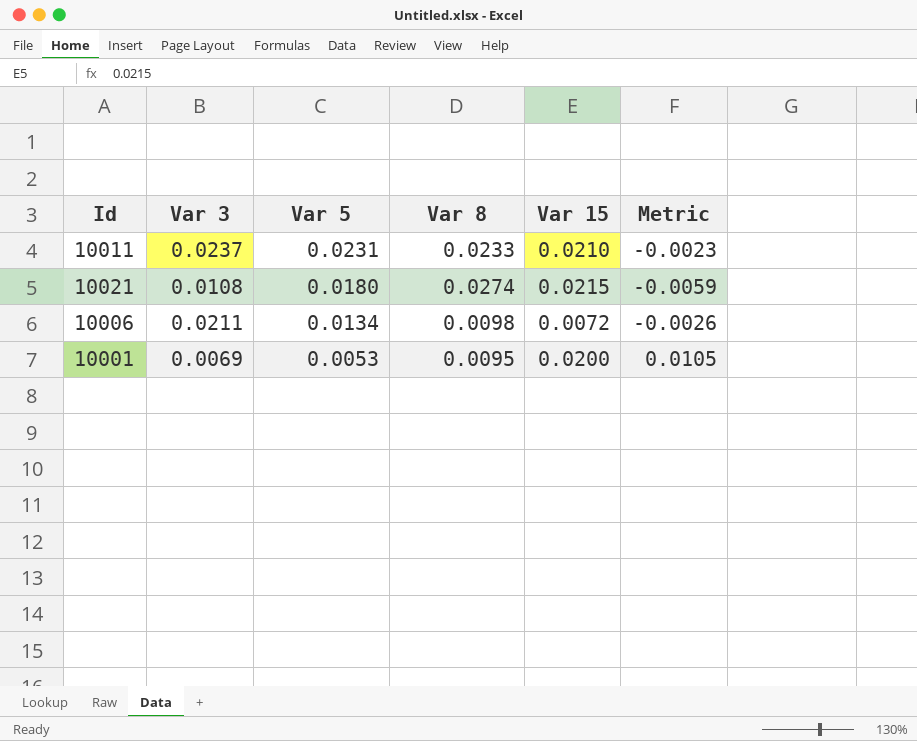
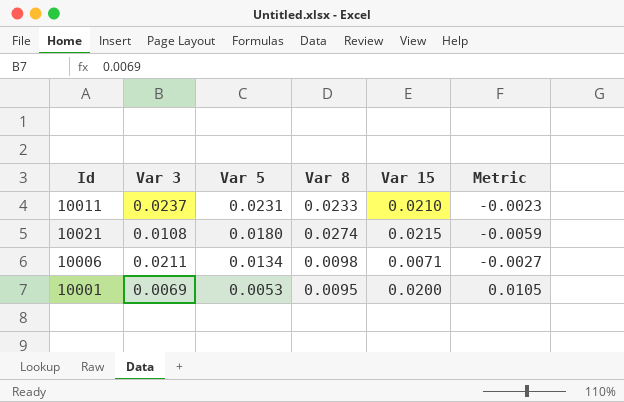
10006 | Var 15: 0.0072 -> 0.0071
10006 | Metric: -0.0026 -> -0.0027

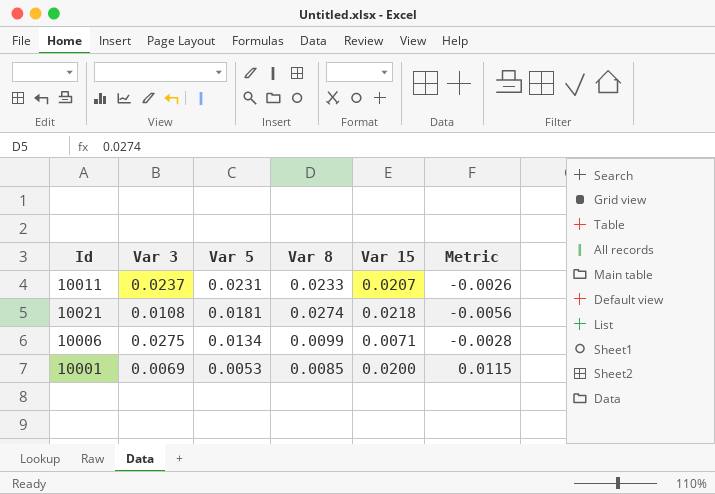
10011 | Var 15: 0.0210 -> 0.0207
10011 | Metric: -0.0023 -> -0.0026
10021 | Var 5: 0.0180 -> 0.0181
10021 | Var 15: 0.0215 -> 0.0218
10021 | Metric: -0.0059 -> -0.0056
10006 | Var 3: 0.0211 -> 0.0275
10006 | Var 8: 0.0098 -> 0.0099
10006 | Metric: -0.0027 -> -0.0028
10001 | Var 8: 0.0095 -> 0.0085
10001 | Metric: 0.0105 -> 0.0115

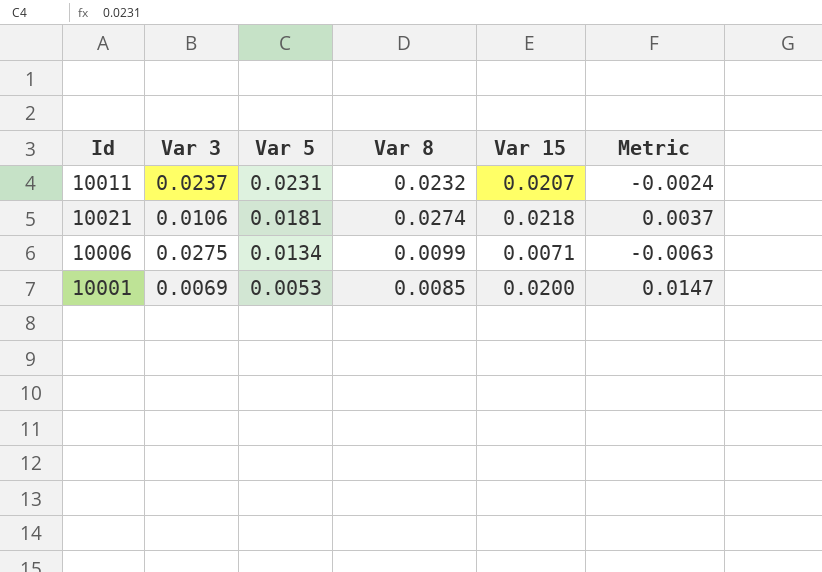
column Metric | formula: [Var 15] - [Var 8] -> [Var 15] - [Var 5]
10011 | Var 8: 0.0233 -> 0.0232
10021 | Var 3: 0.0108 -> 0.0106

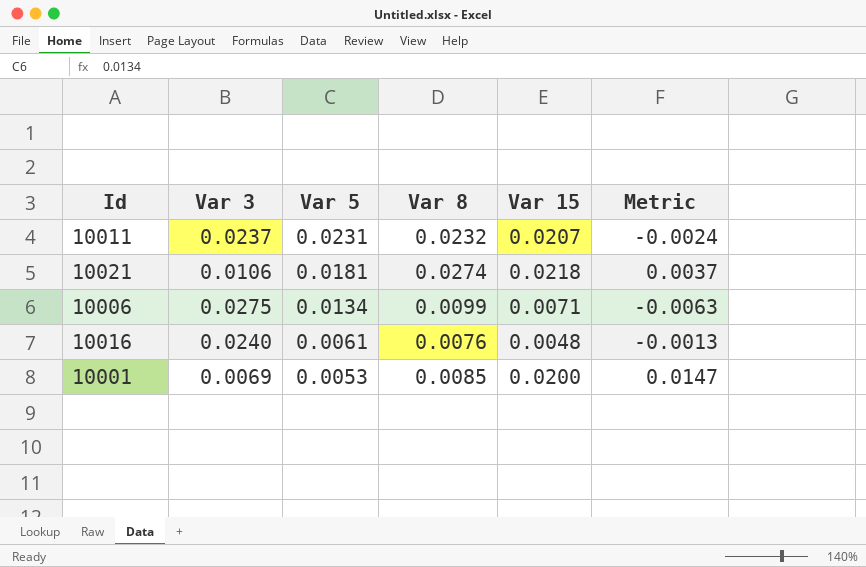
row 10016: none -> 0.0240 | 0.0061 | 0.0076 | 0.0048 | -0.0013

